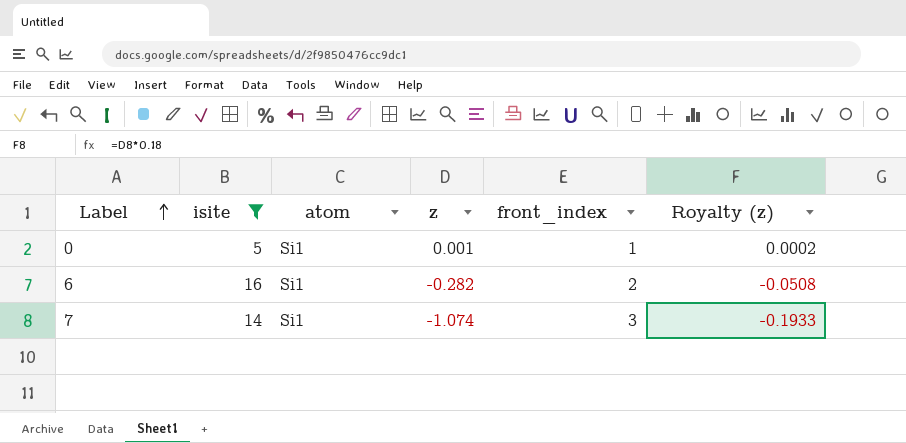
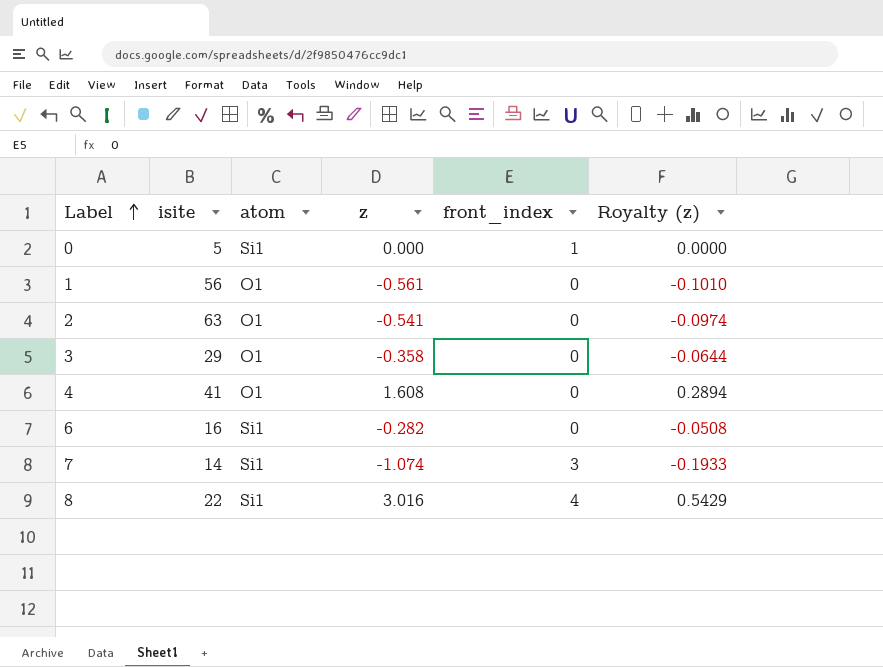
filter: isite <= 16 -> none
0 | z: 0.001 -> 0.000
0 | Royalty (z): 0.0002 -> 0.0000
6 | front_index: 2 -> 0

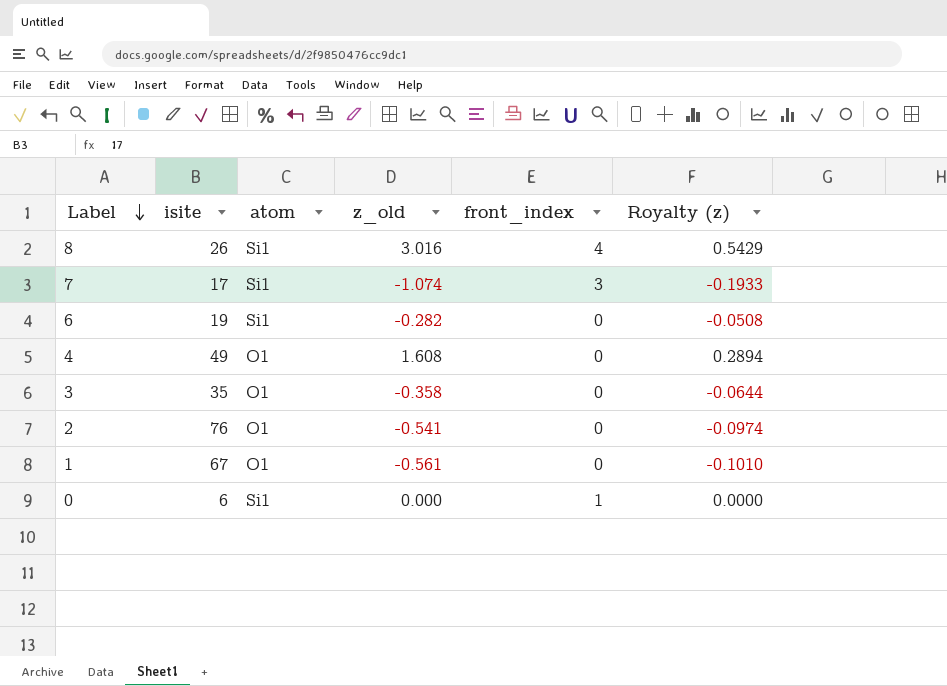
row order: Label ascending -> Label descending
column name: z -> z_old
8 | isite: 22 -> 26
7 | isite: 14 -> 17
6 | isite: 16 -> 19
4 | isite: 41 -> 49
3 | isite: 29 -> 35
2 | isite: 63 -> 76
1 | isite: 56 -> 67
0 | isite: 5 -> 6

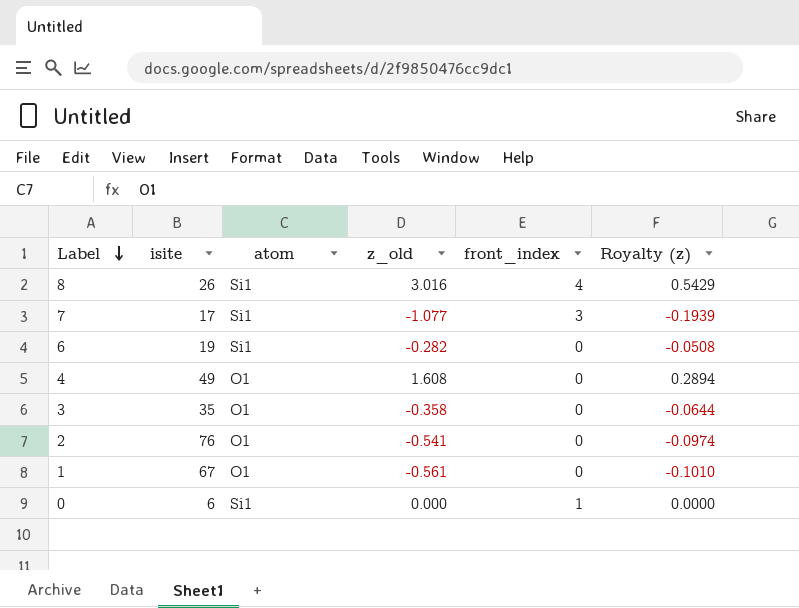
7 | z_old: -1.074 -> -1.077
7 | Royalty (z): -0.1933 -> -0.1939

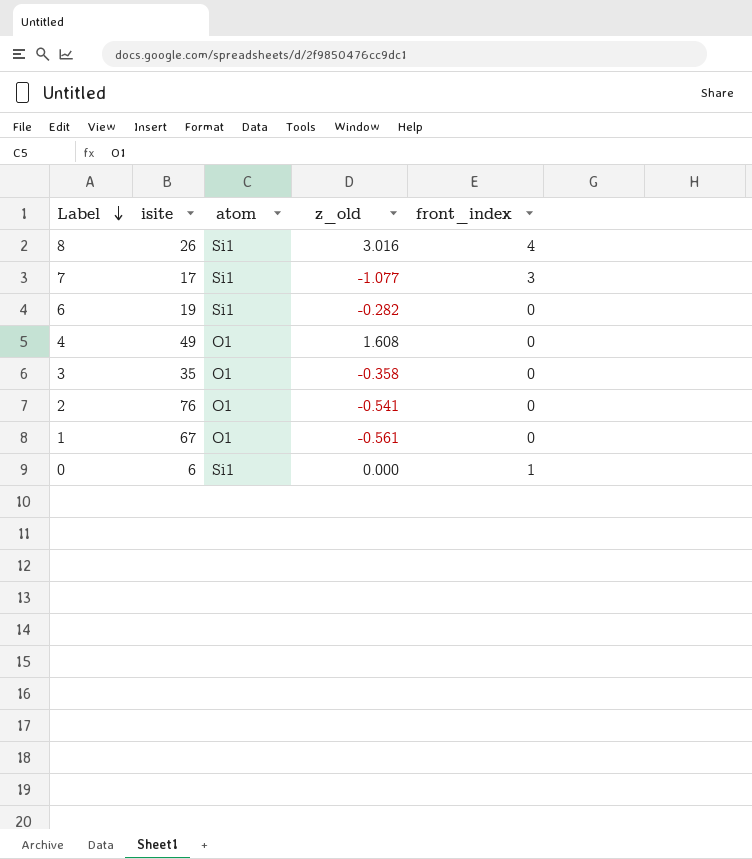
column Royalty (z) | formula: [z_old] * 0.18 -> none

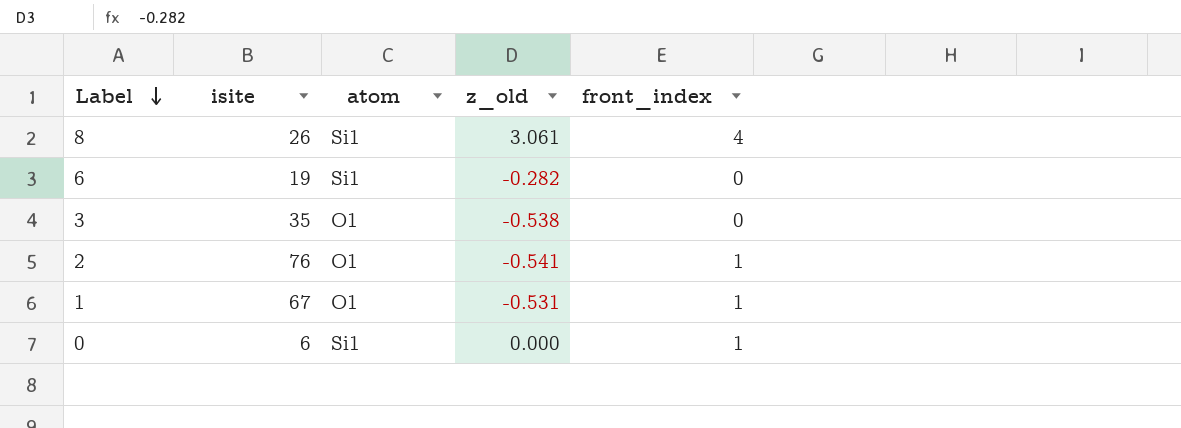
row 7: 17 | Si1 | -1.077 | 3 -> none
row 4: 49 | O1 | 1.608 | 0 -> none
8 | z_old: 3.016 -> 3.061
3 | z_old: -0.358 -> -0.538
2 | front_index: 0 -> 1
1 | z_old: -0.561 -> -0.531
1 | front_index: 0 -> 1

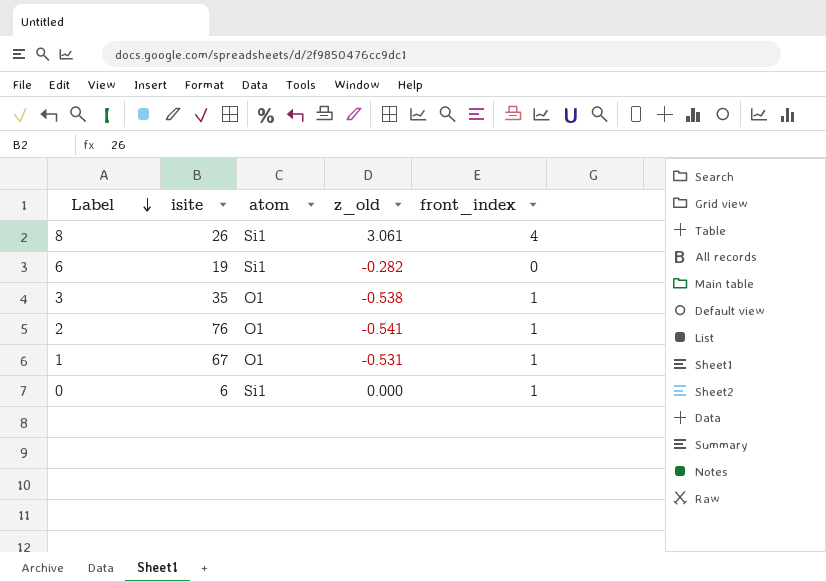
3 | front_index: 0 -> 1

